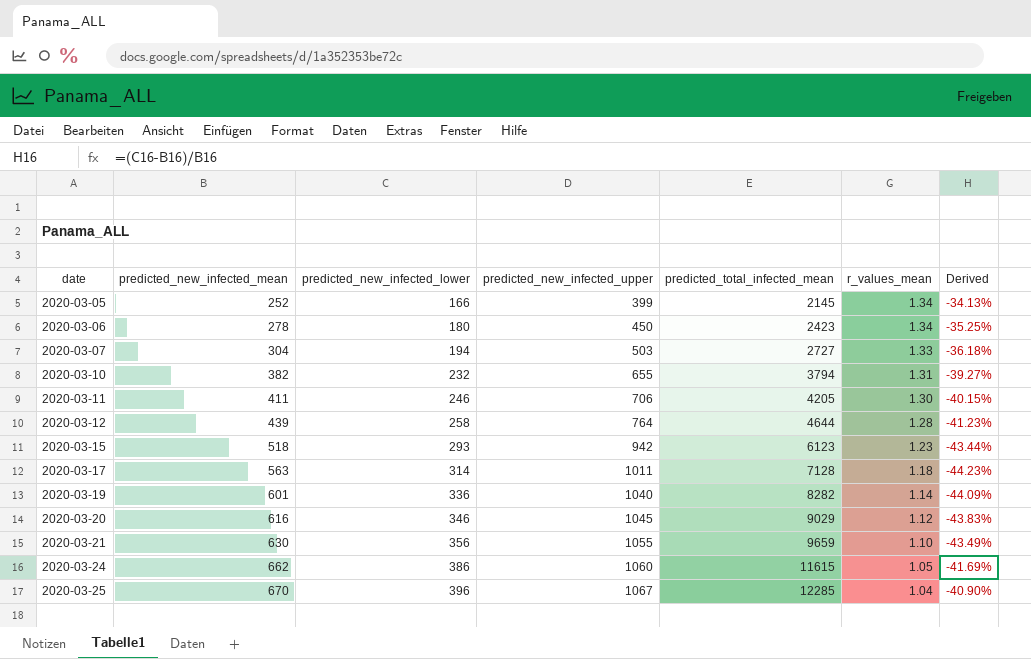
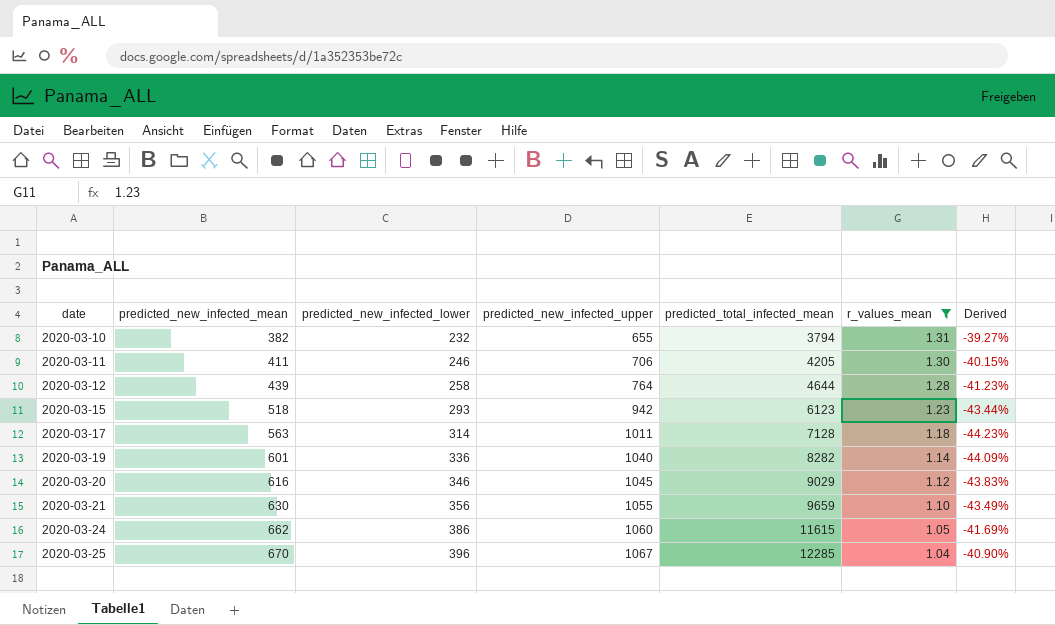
filter: none -> r_values_mean <= 1.31

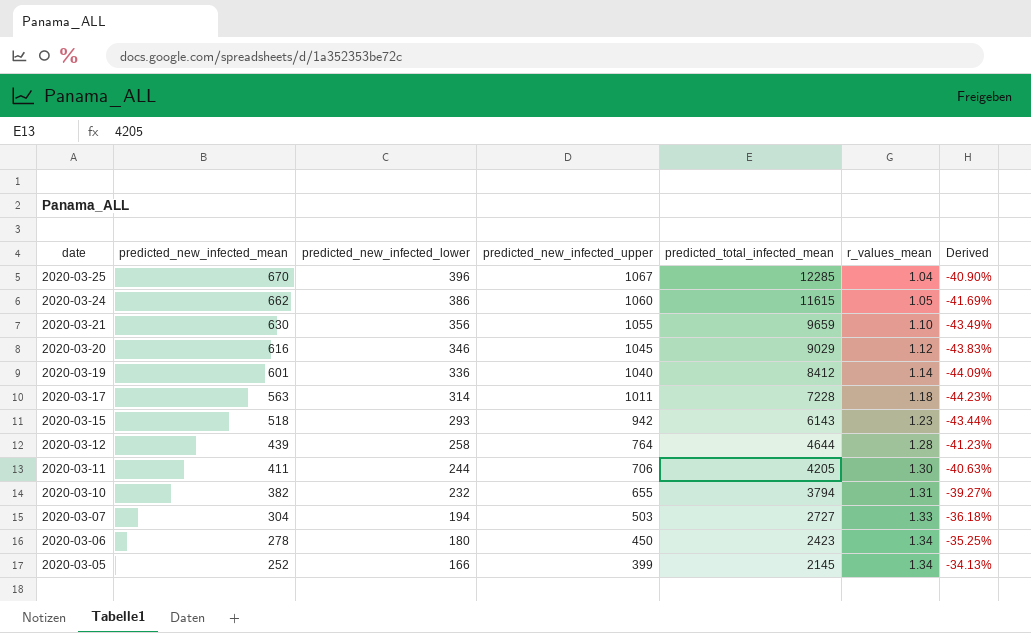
filter: r_values_mean <= 1.31 -> none
row order: date ascending -> date descending
2020-03-19 | predicted_total_infected_mean: 8282 -> 8412
2020-03-17 | predicted_total_infected_mean: 7128 -> 7228
2020-03-15 | predicted_total_infected_mean: 6123 -> 6143
2020-03-11 | predicted_new_infected_lower: 246 -> 244
2020-03-11 | Derived: -40.15% -> -40.63%

